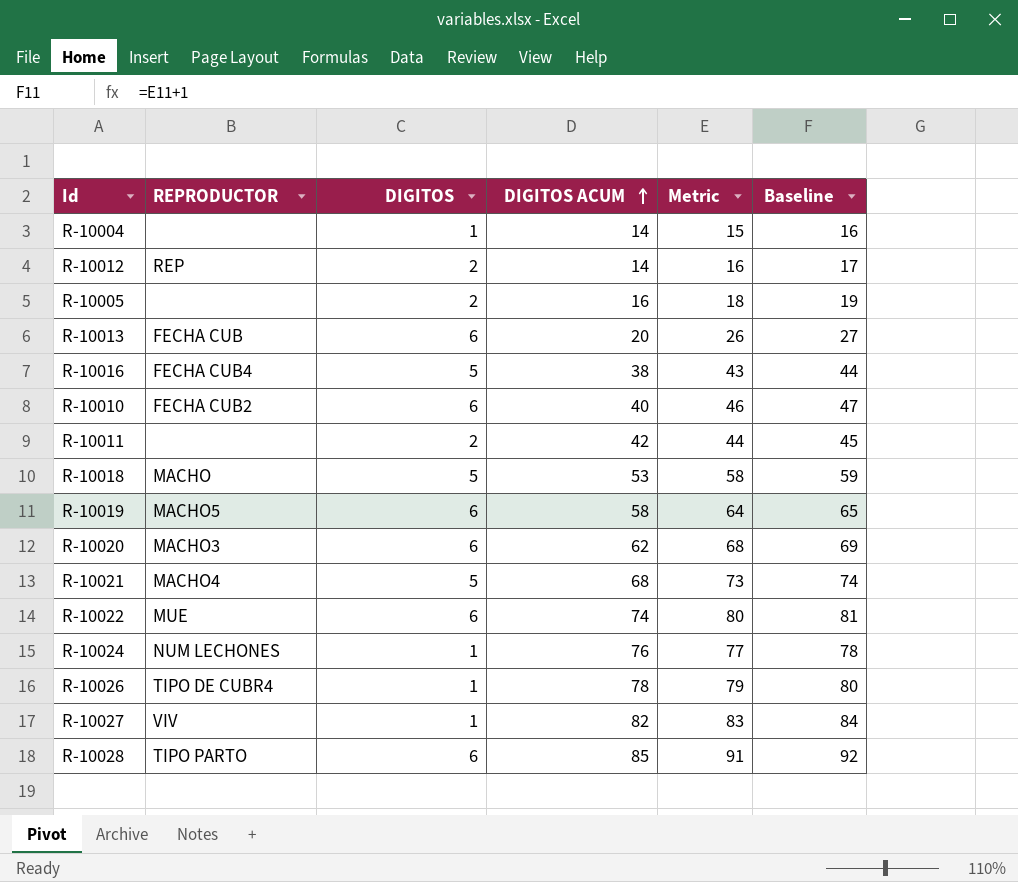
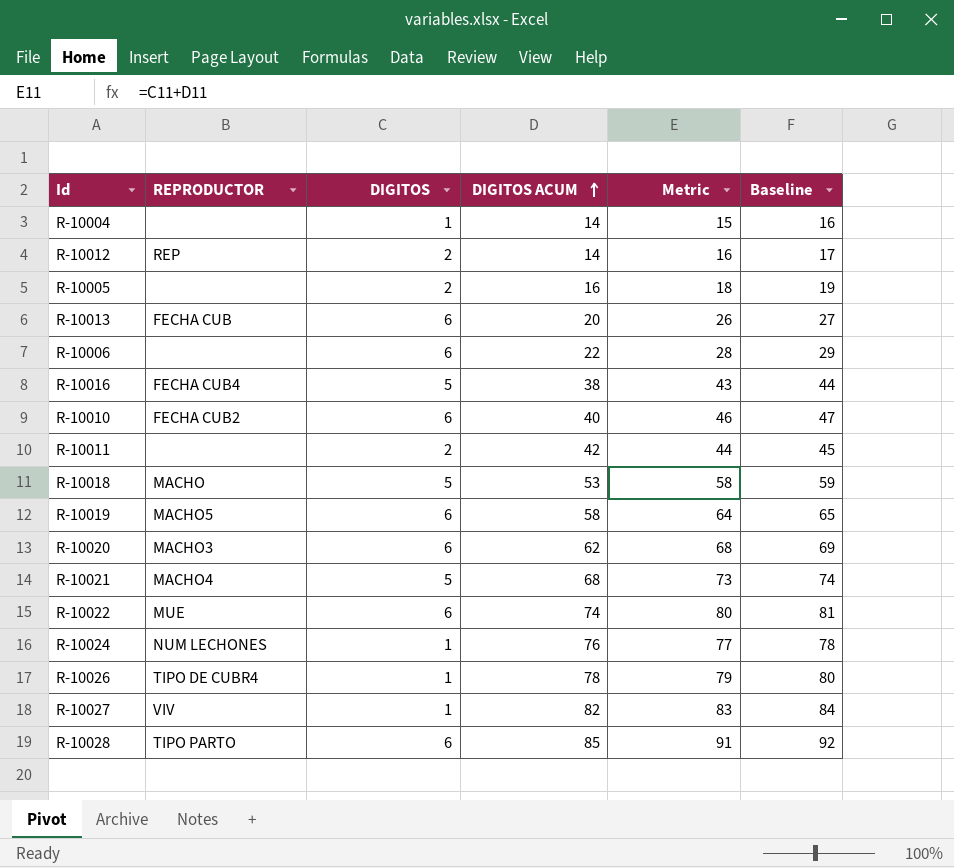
row R-10006: none -> none | 6 | 22 | 28 | 29

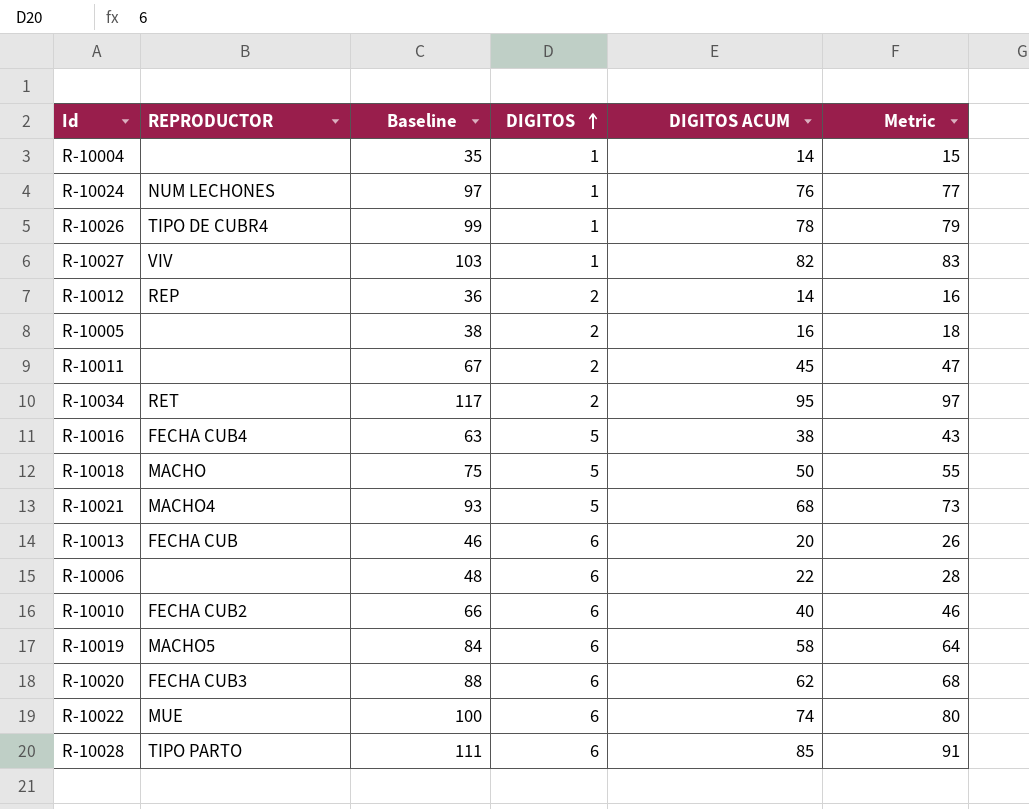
row order: DIGITOS ACUM ascending -> DIGITOS ascending
column Baseline | formula: [Metric] + 1 -> [Metric] + 20
column Baseline | position: 6 -> 3
R-10011 | DIGITOS ACUM: 42 -> 45
R-10011 | Metric: 44 -> 47
row R-10034: none -> RET | 117 | 2 | 95 | 97
R-10018 | DIGITOS ACUM: 53 -> 50
R-10018 | Metric: 58 -> 55
R-10020 | REPRODUCTOR: MACHO3 -> FECHA CUB3

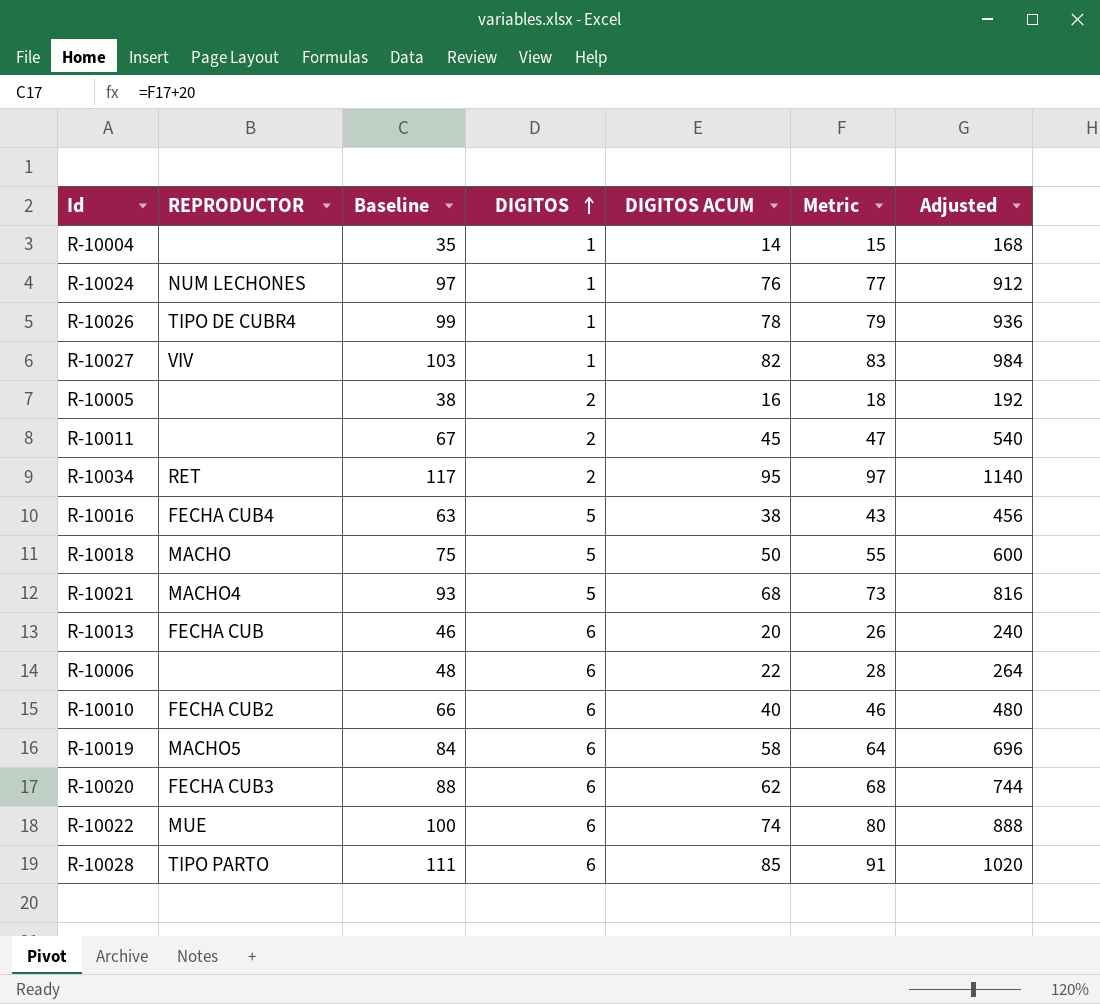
column Adjusted | formula: none -> [DIGITOS ACUM] * 12
row R-10012: REP | 36 | 2 | 14 | 16 -> none

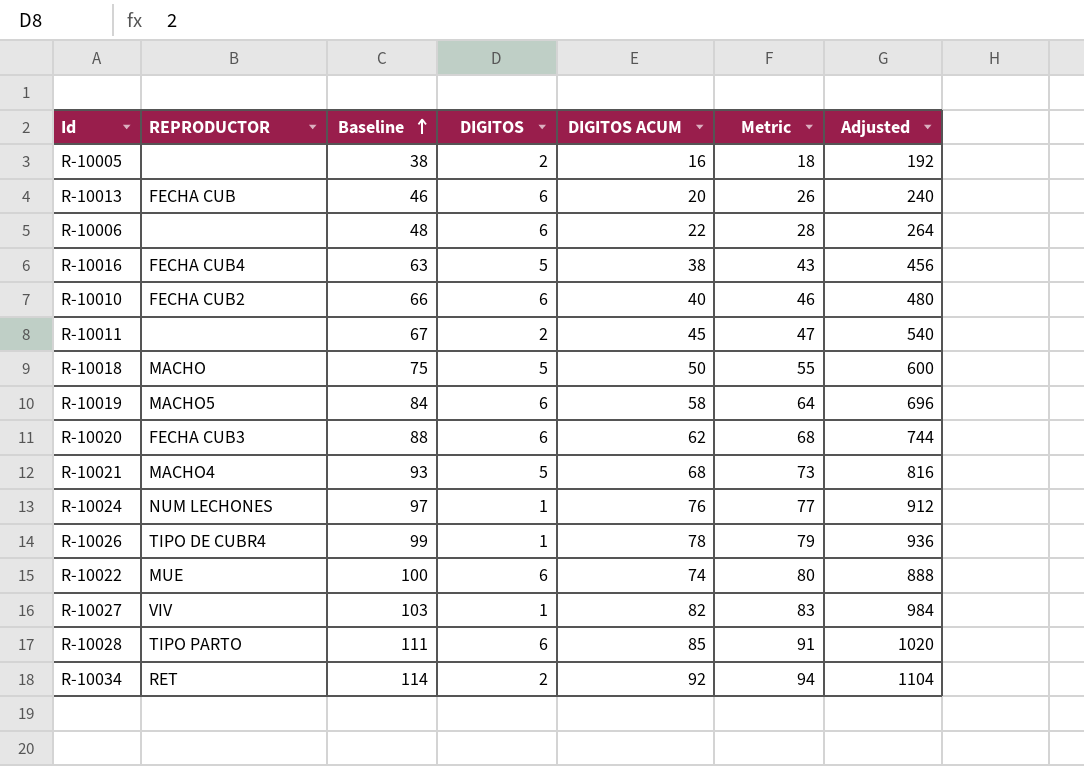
row order: DIGITOS ascending -> Baseline ascending
row R-10004: none | 35 | 1 | 14 | 15 | 168 -> none
R-10034 | Baseline: 117 -> 114
R-10034 | DIGITOS ACUM: 95 -> 92
R-10034 | Metric: 97 -> 94
R-10034 | Adjusted: 1140 -> 1104

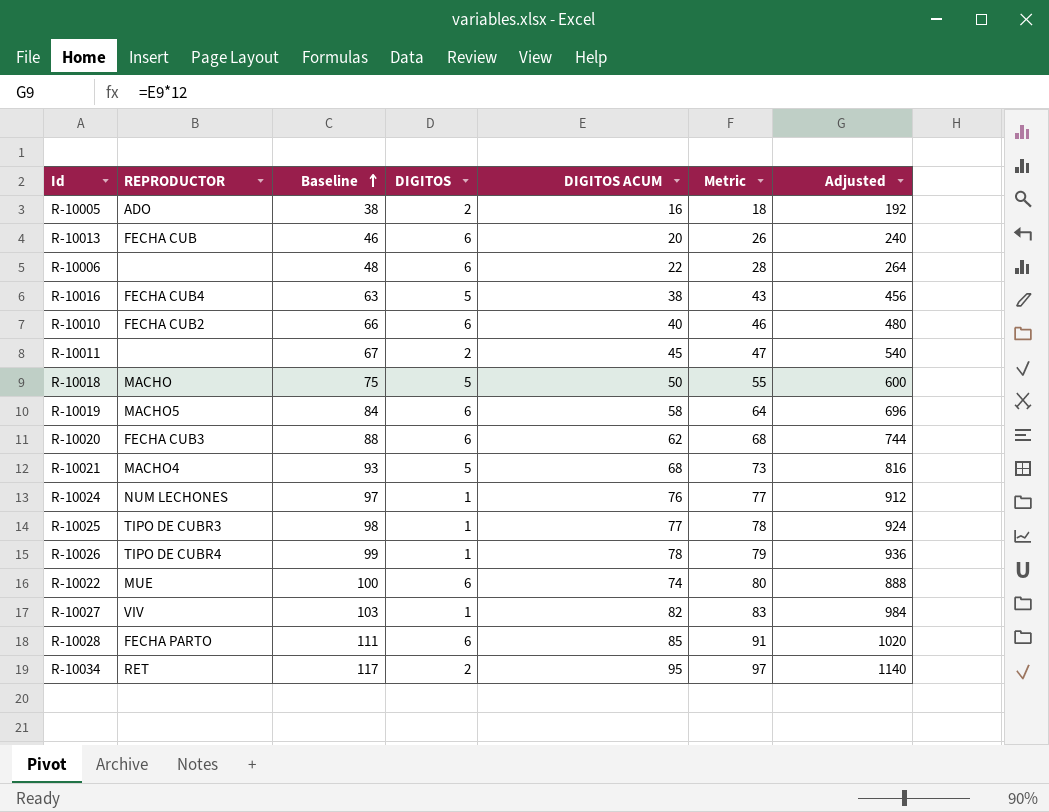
R-10005 | REPRODUCTOR: none -> ADO
row R-10025: none -> TIPO DE CUBR3 | 98 | 1 | 77 | 78 | 924
R-10028 | REPRODUCTOR: TIPO PARTO -> FECHA PARTO
R-10034 | Baseline: 114 -> 117
R-10034 | DIGITOS ACUM: 92 -> 95
R-10034 | Metric: 94 -> 97
R-10034 | Adjusted: 1104 -> 1140

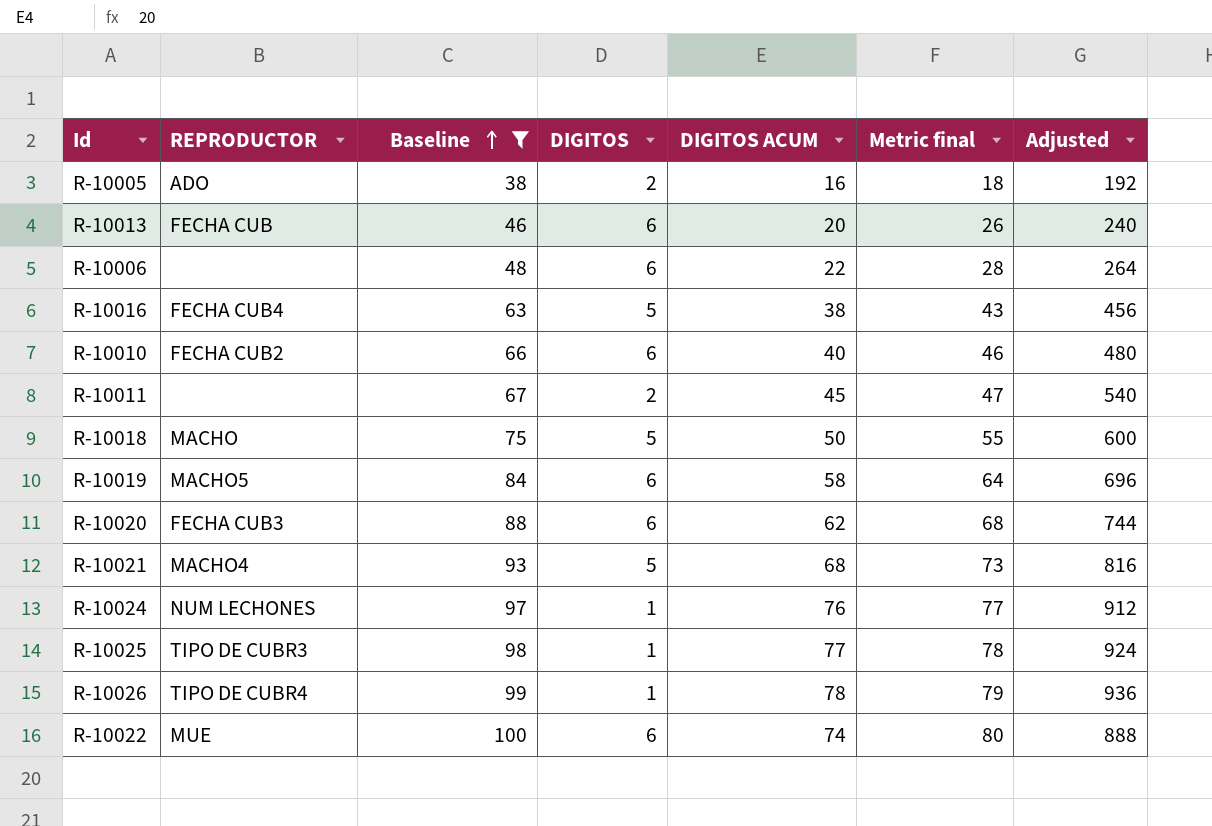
filter: none -> Baseline <= 100
column name: Metric -> Metric final

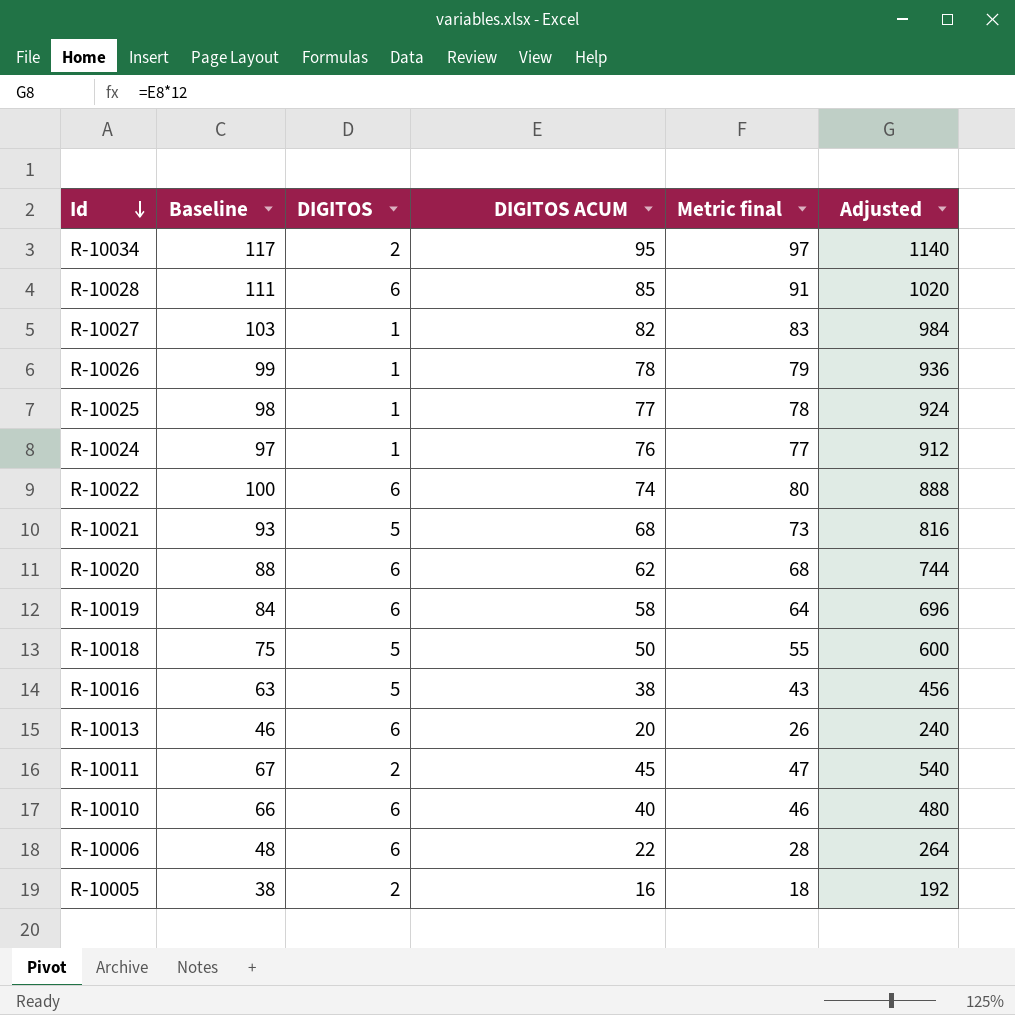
filter: Baseline <= 100 -> none
row order: Baseline ascending -> Id descending
column REPRODUCTOR | position: 2 -> none

